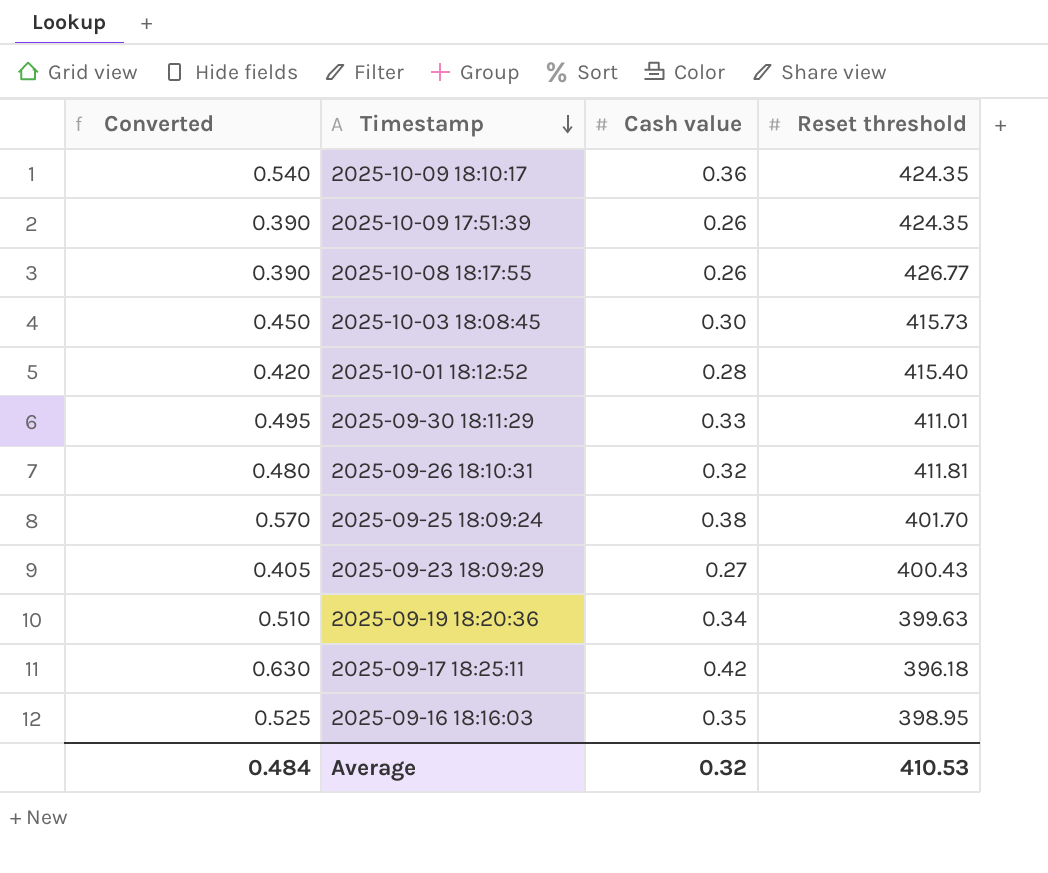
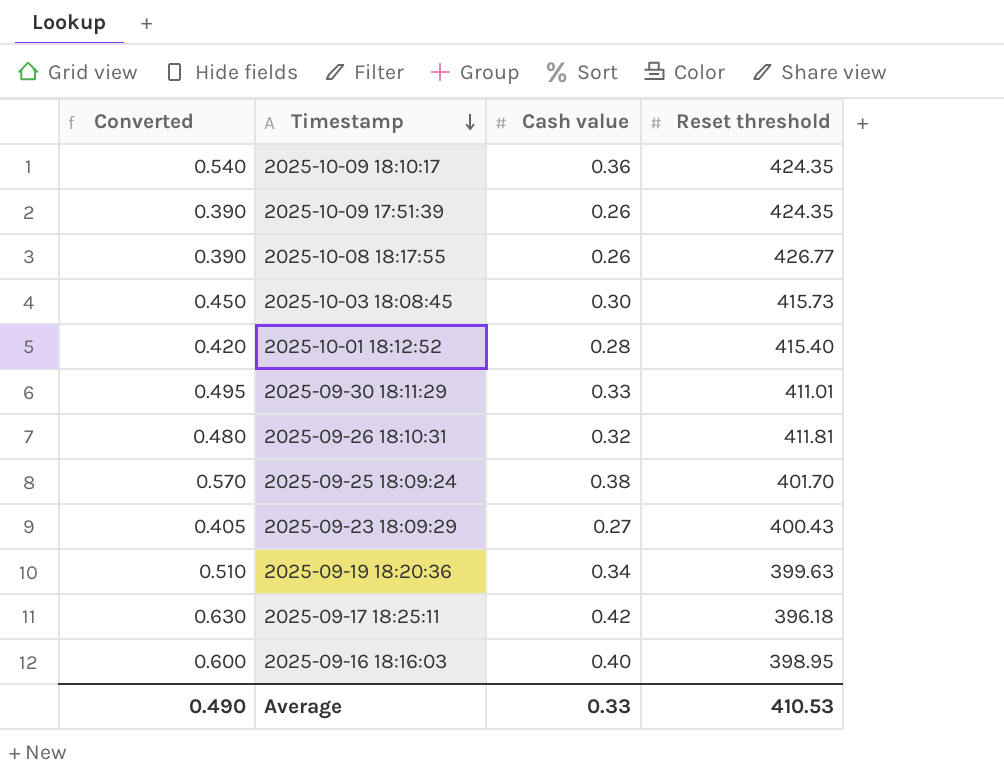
2025-09-16 18:16:03 | Converted: 0.525 -> 0.600
2025-09-16 18:16:03 | Cash value: 0.35 -> 0.40
Average | Converted: 0.484 -> 0.490
Average | Cash value: 0.32 -> 0.33

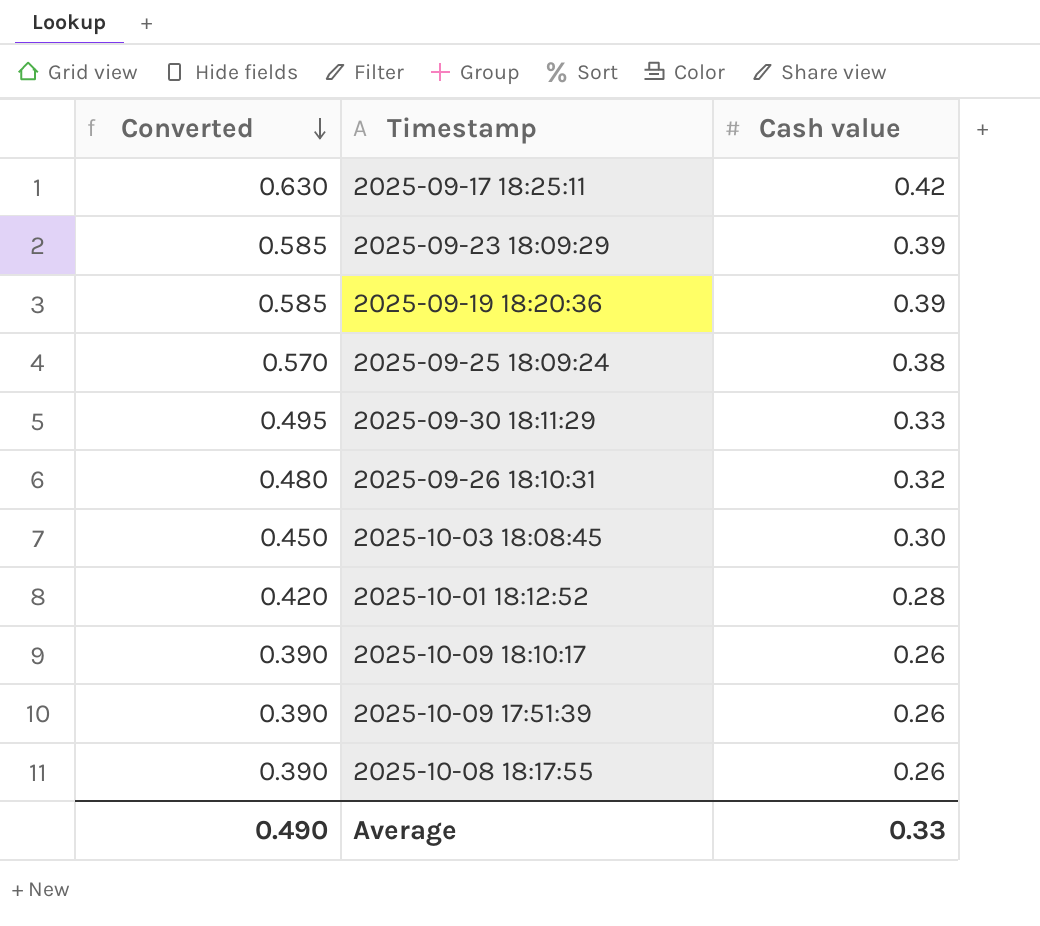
row order: Timestamp descending -> Converted descending
column Reset threshold | position: 4 -> none
row 2025-09-16 18:16:03: 0.600 | 0.40 | 398.95 -> none
2025-09-23 18:09:29 | Converted: 0.405 -> 0.585
2025-09-23 18:09:29 | Cash value: 0.27 -> 0.39
2025-09-19 18:20:36 | Converted: 0.510 -> 0.585
2025-09-19 18:20:36 | Cash value: 0.34 -> 0.39
2025-10-09 18:10:17 | Converted: 0.540 -> 0.390
2025-10-09 18:10:17 | Cash value: 0.36 -> 0.26

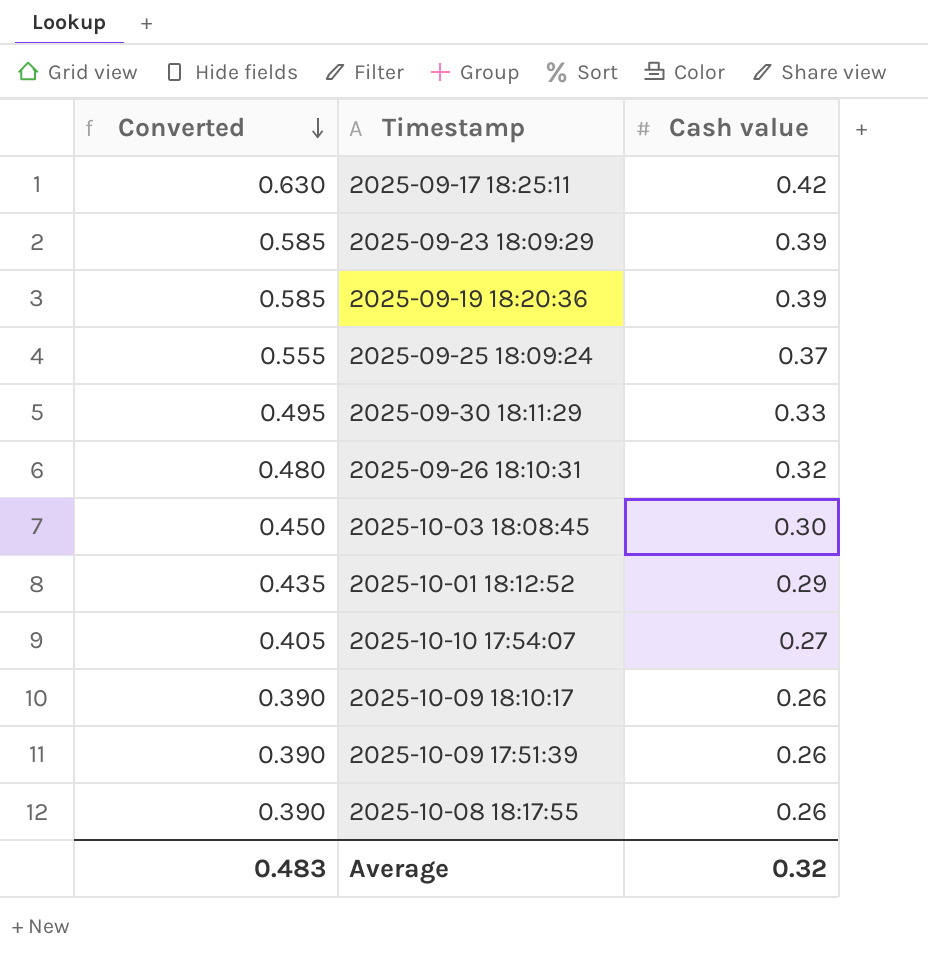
2025-09-25 18:09:24 | Converted: 0.570 -> 0.555
2025-09-25 18:09:24 | Cash value: 0.38 -> 0.37
2025-10-01 18:12:52 | Converted: 0.420 -> 0.435
2025-10-01 18:12:52 | Cash value: 0.28 -> 0.29
row 2025-10-10 17:54:07: none -> 0.405 | 0.27
Average | Converted: 0.490 -> 0.483
Average | Cash value: 0.33 -> 0.32

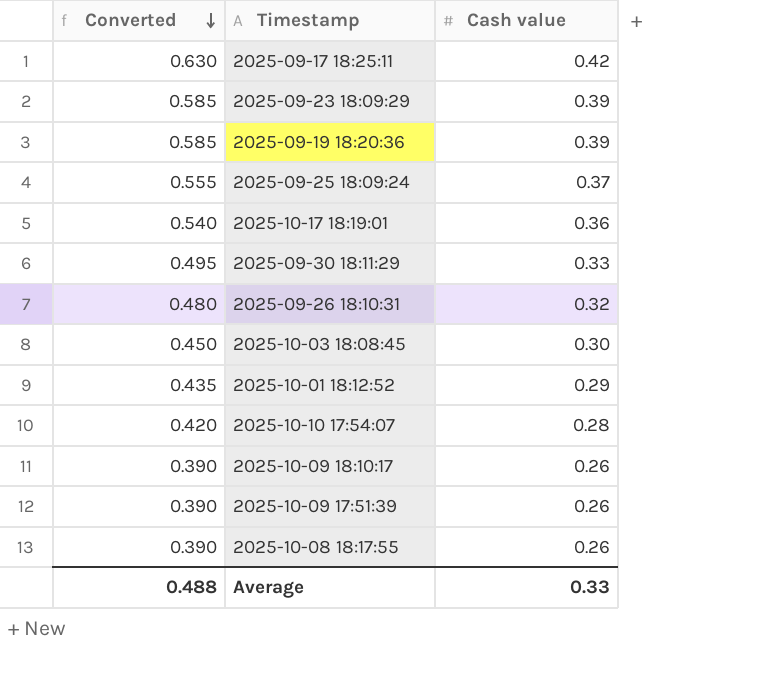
row 2025-10-17 18:19:01: none -> 0.540 | 0.36
2025-10-10 17:54:07 | Converted: 0.405 -> 0.420
2025-10-10 17:54:07 | Cash value: 0.27 -> 0.28
Average | Converted: 0.483 -> 0.488
Average | Cash value: 0.32 -> 0.33

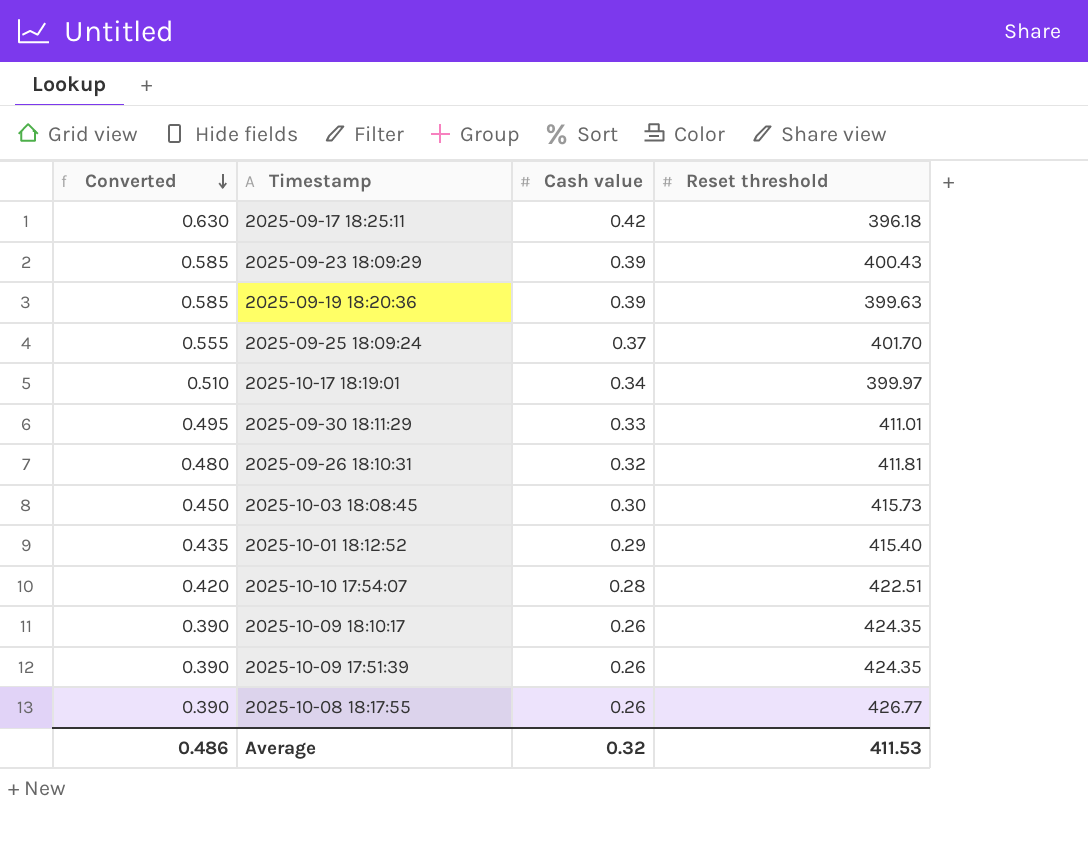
column Reset threshold | position: none -> 4
2025-10-17 18:19:01 | Converted: 0.540 -> 0.510
2025-10-17 18:19:01 | Cash value: 0.36 -> 0.34
Average | Converted: 0.488 -> 0.486
Average | Cash value: 0.33 -> 0.32

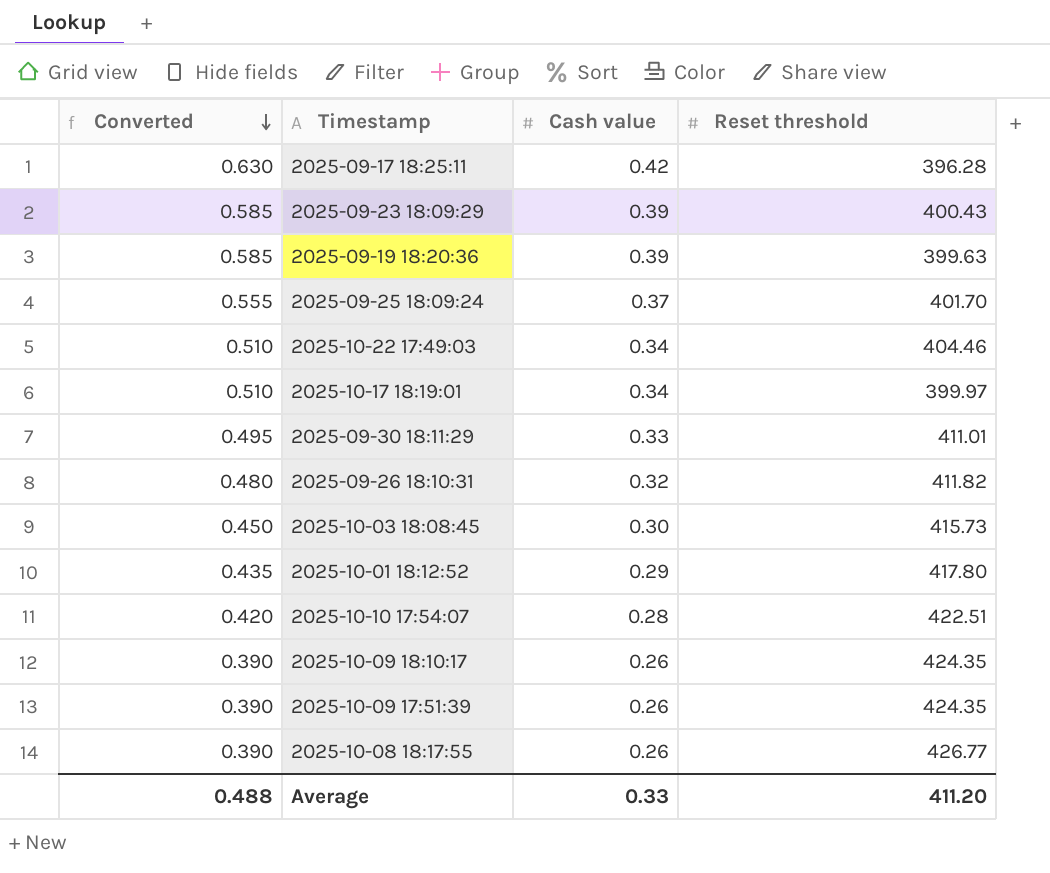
2025-09-17 18:25:11 | Reset threshold: 396.18 -> 396.28
row 2025-10-22 17:49:03: none -> 0.510 | 0.34 | 404.46
2025-09-26 18:10:31 | Reset threshold: 411.81 -> 411.82
2025-10-01 18:12:52 | Reset threshold: 415.40 -> 417.80
Average | Converted: 0.486 -> 0.488
Average | Cash value: 0.32 -> 0.33
Average | Reset threshold: 411.53 -> 411.20

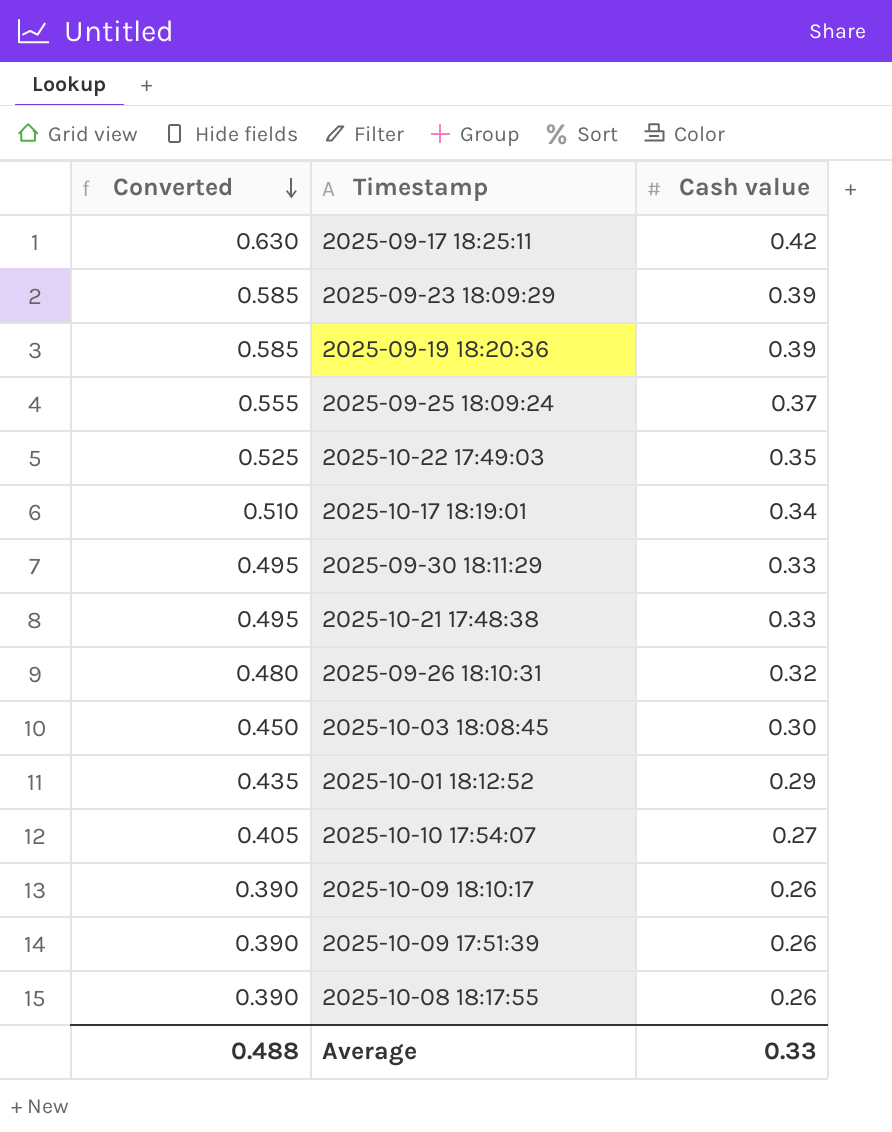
column Reset threshold | position: 4 -> none
2025-10-22 17:49:03 | Converted: 0.510 -> 0.525
2025-10-22 17:49:03 | Cash value: 0.34 -> 0.35
row 2025-10-21 17:48:38: none -> 0.495 | 0.33
2025-10-10 17:54:07 | Converted: 0.420 -> 0.405
2025-10-10 17:54:07 | Cash value: 0.28 -> 0.27

